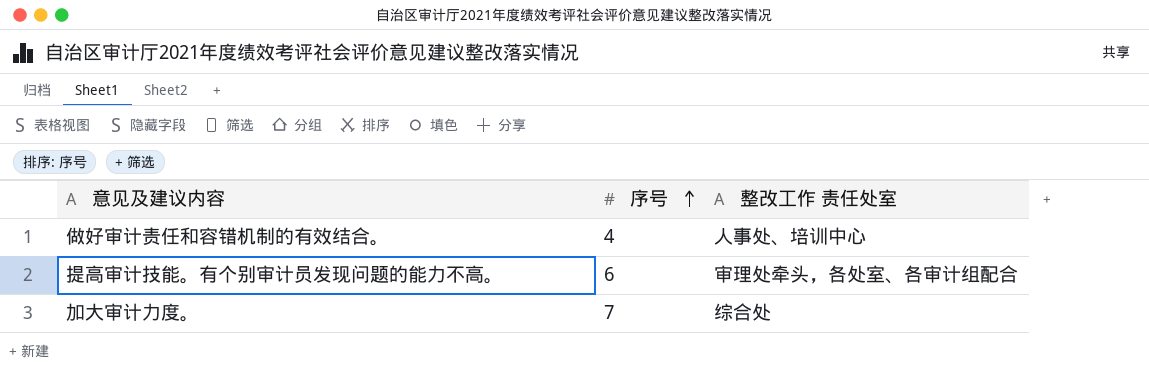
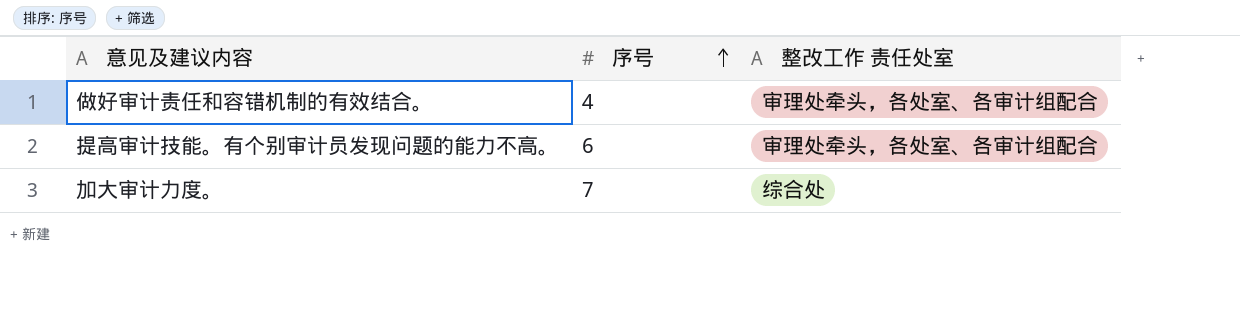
做好审计责任和容错机制的有效结合。 | 整改工作 责任处室: 人事处、培训中心 -> 审理处牵头，各处室、各审计组配合

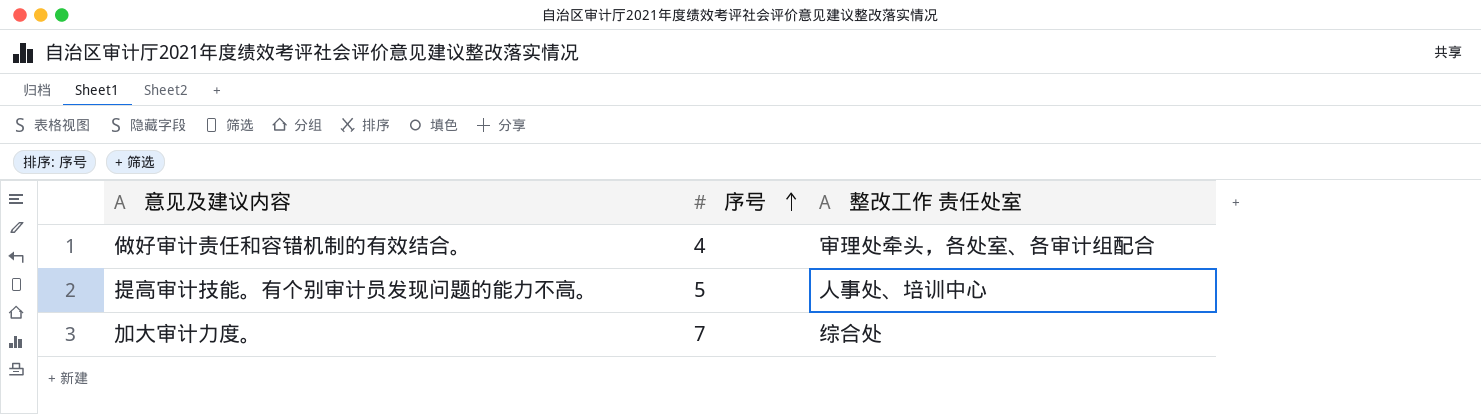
提高审计技能。有个别审计员发现问题的能力不高。 | 序号: 6 -> 5
提高审计技能。有个别审计员发现问题的能力不高。 | 整改工作 责任处室: 审理处牵头，各处室、各审计组配合 -> 人事处、培训中心

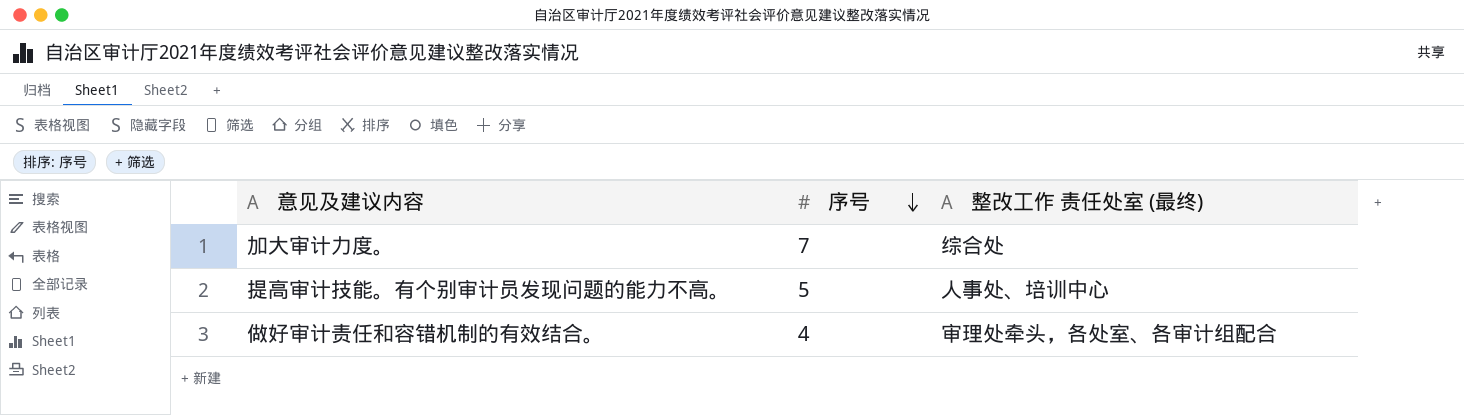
row order: 序号 ascending -> 序号 descending
column name: 整改工作 责任处室 -> 整改工作 责任处室 (最终)

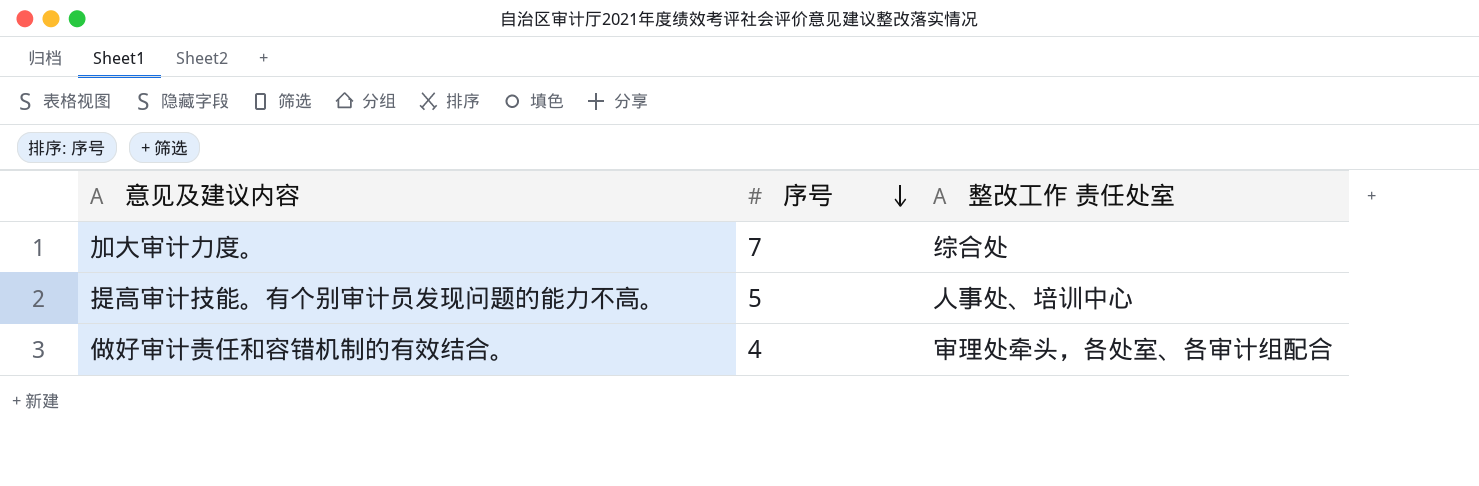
column name: 整改工作 责任处室 (最终) -> 整改工作 责任处室

